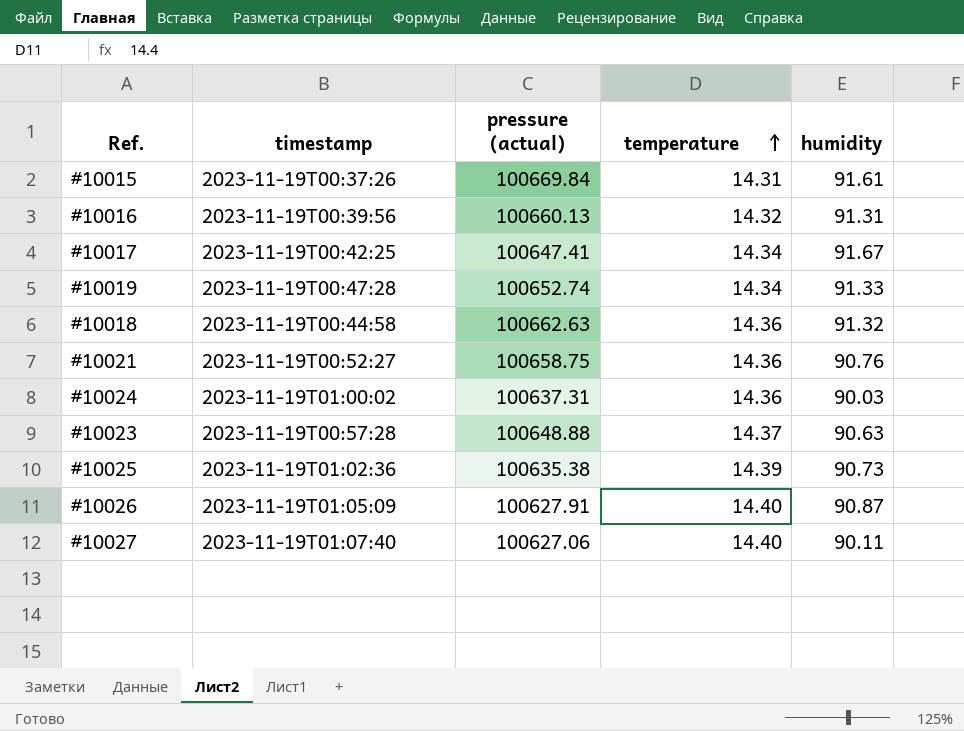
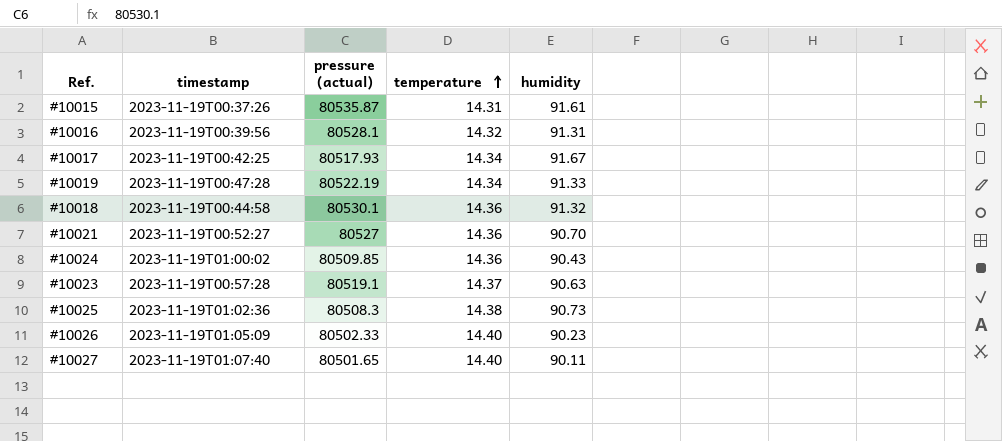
#10015 | pressure (actual): 100669.84 -> 80535.87
#10016 | pressure (actual): 100660.13 -> 80528.1
#10017 | pressure (actual): 100647.41 -> 80517.93
#10019 | pressure (actual): 100652.74 -> 80522.19
#10018 | pressure (actual): 100662.63 -> 80530.1
#10021 | pressure (actual): 100658.75 -> 80527
#10021 | humidity: 90.76 -> 90.70
#10024 | pressure (actual): 100637.31 -> 80509.85
#10024 | humidity: 90.03 -> 90.43
#10023 | pressure (actual): 100648.88 -> 80519.1
#10025 | pressure (actual): 100635.38 -> 80508.3
#10025 | temperature: 14.39 -> 14.38
#10026 | pressure (actual): 100627.91 -> 80502.33
#10026 | humidity: 90.87 -> 90.23
#10027 | pressure (actual): 100627.06 -> 80501.65

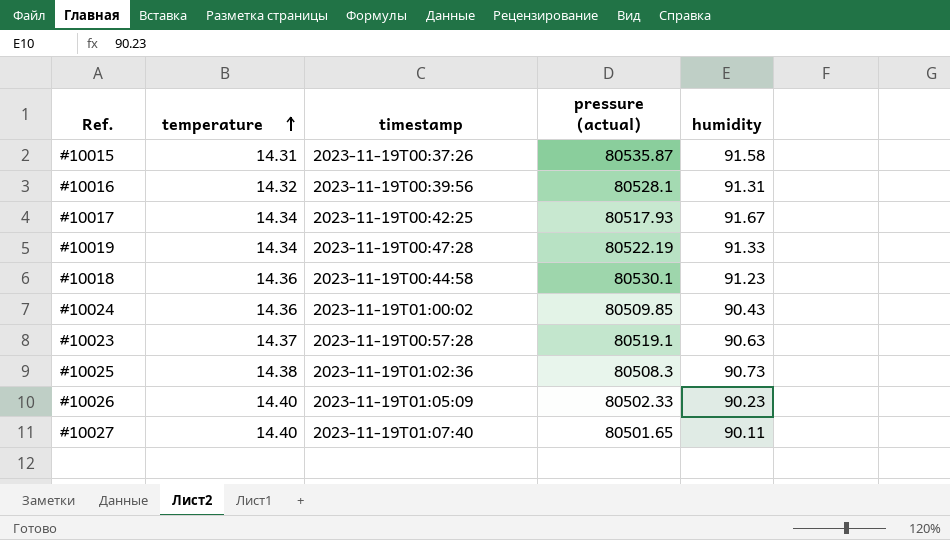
column temperature | position: 4 -> 2
row #10021: 2023-11-19T00:52:27 | 80527 | 14.36 | 90.70 -> none
#10015 | humidity: 91.61 -> 91.58
#10018 | humidity: 91.32 -> 91.23

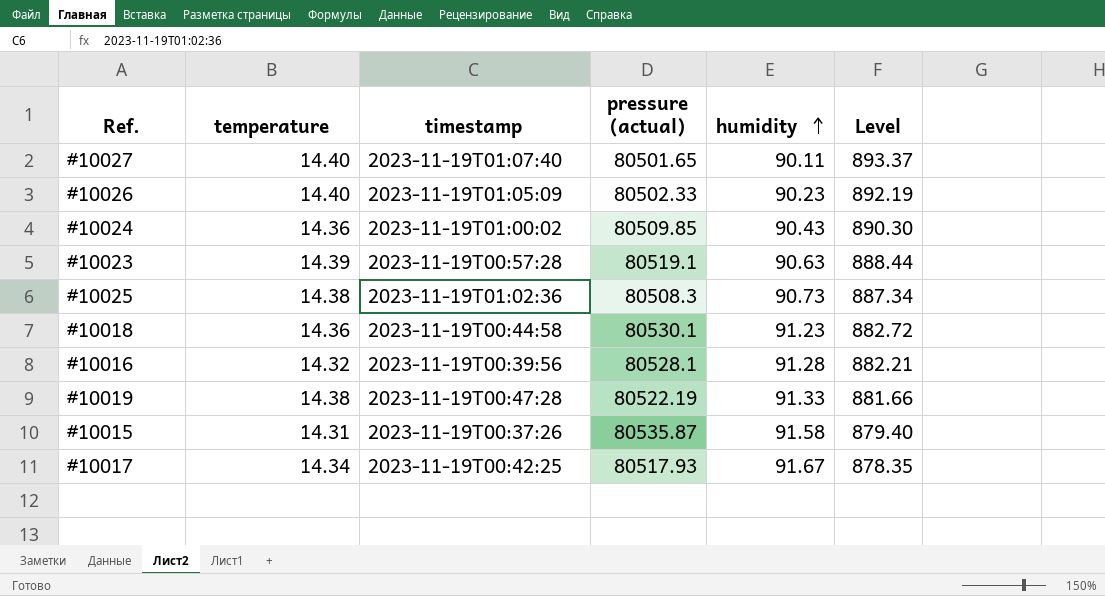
row order: temperature ascending -> humidity ascending
column Level | formula: none -> [pressure (actual)] / [humidity]
#10023 | temperature: 14.37 -> 14.39
#10016 | humidity: 91.31 -> 91.28
#10019 | temperature: 14.34 -> 14.38

